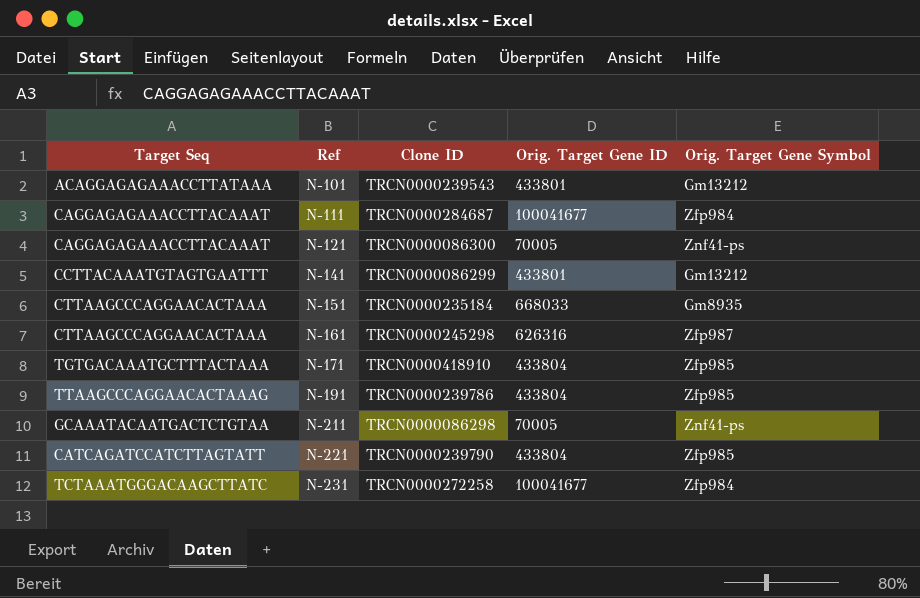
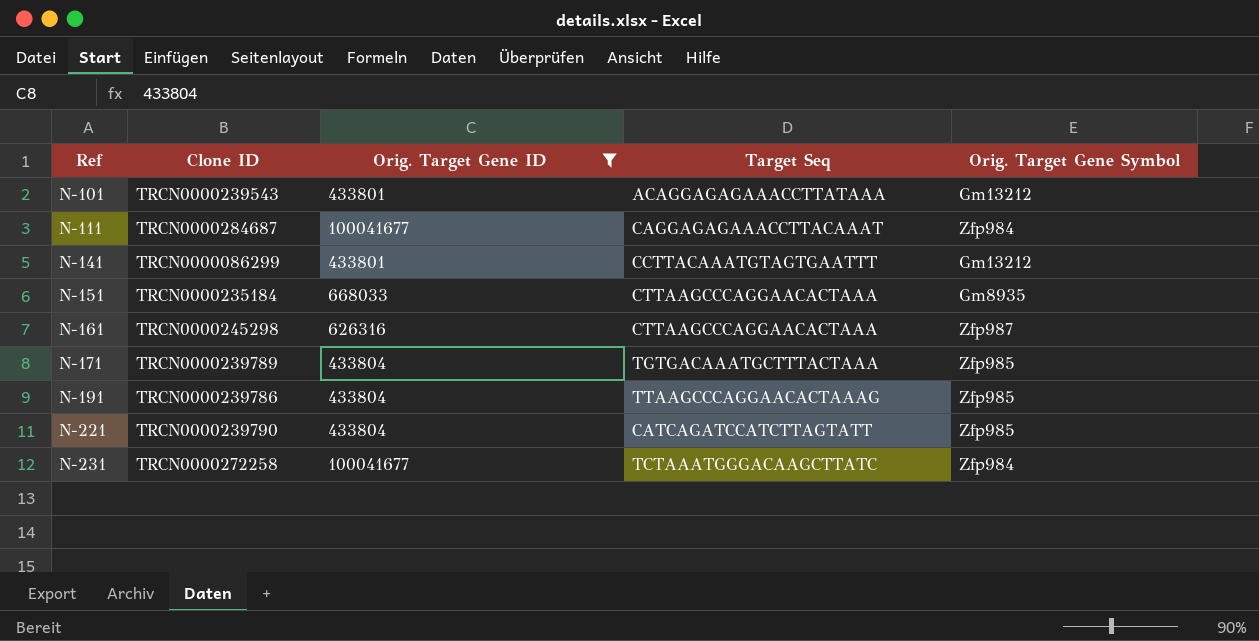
filter: none -> Orig. Target Gene ID != 70005
column Target Seq | position: 1 -> 4
N-171 | Clone ID: TRCN0000418910 -> TRCN0000239789

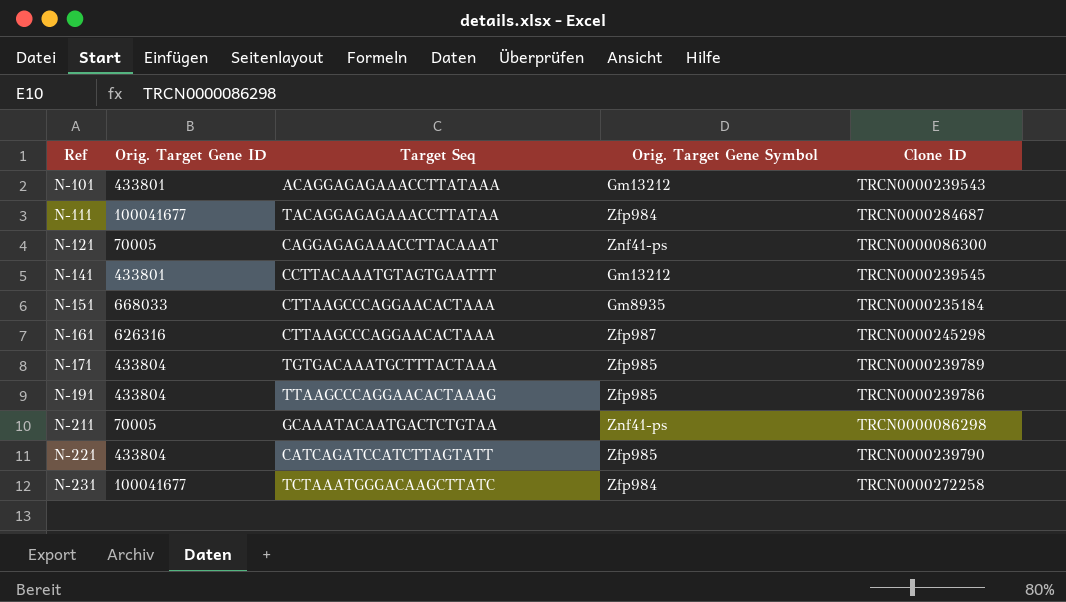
filter: Orig. Target Gene ID != 70005 -> none
column Clone ID | position: 2 -> 5
N-111 | Target Seq: CAGGAGAGAAACCTTACAAAT -> TACAGGAGAGAAACCTTATAA
N-141 | Clone ID: TRCN0000086299 -> TRCN0000239545

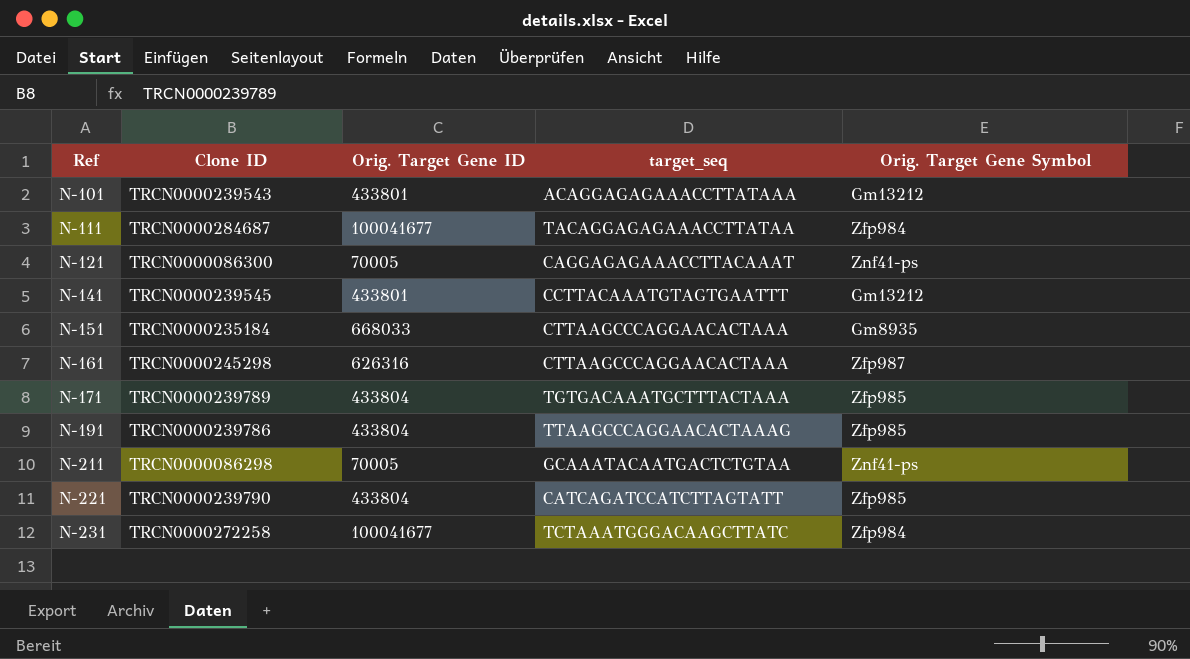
column Clone ID | position: 5 -> 2
column name: Target Seq -> target_seq

